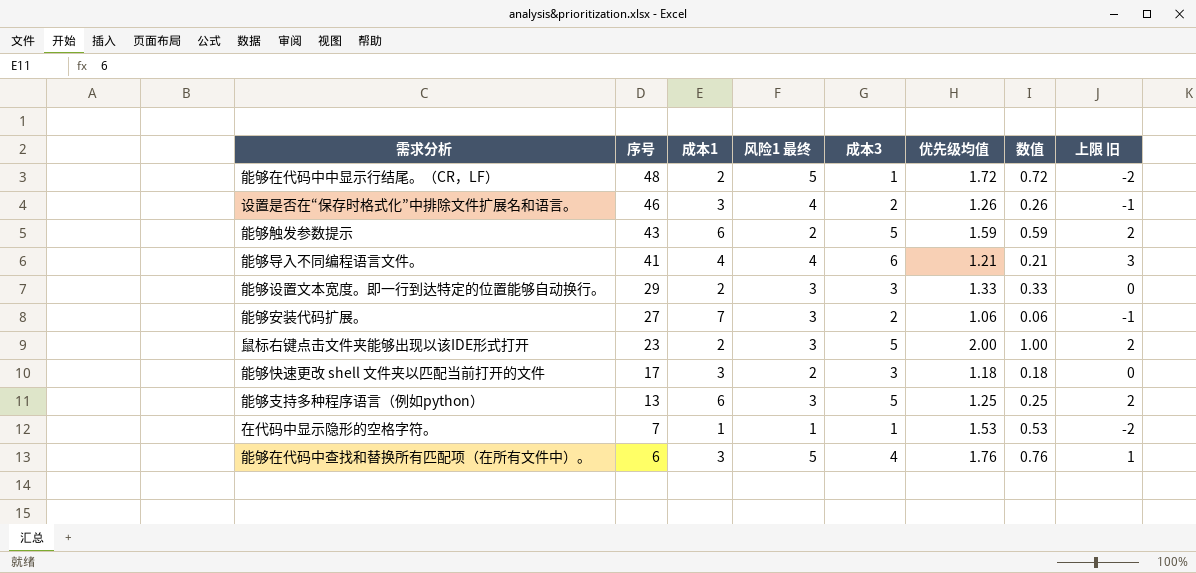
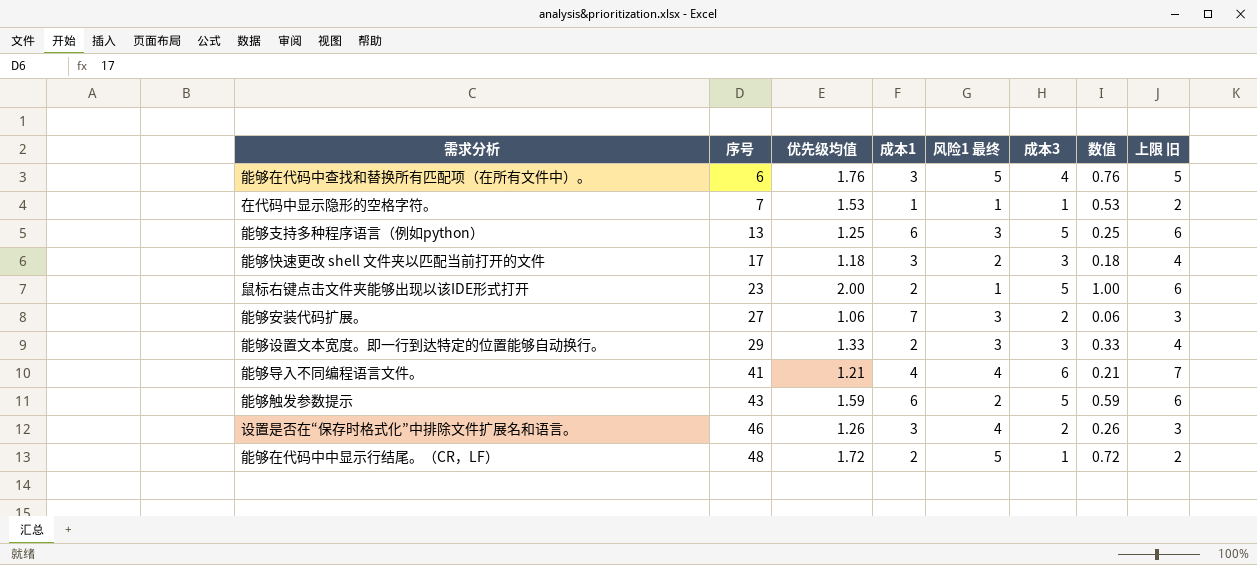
row order: 序号 descending -> 序号 ascending
column 优先级均值 | position: 6 -> 3
column 上限 旧 | formula: [成本3] - 3 -> [成本3] + 1
鼠标右键点击文件夹能够出现以该IDE形式打开 | 风险1 最终: 3 -> 1

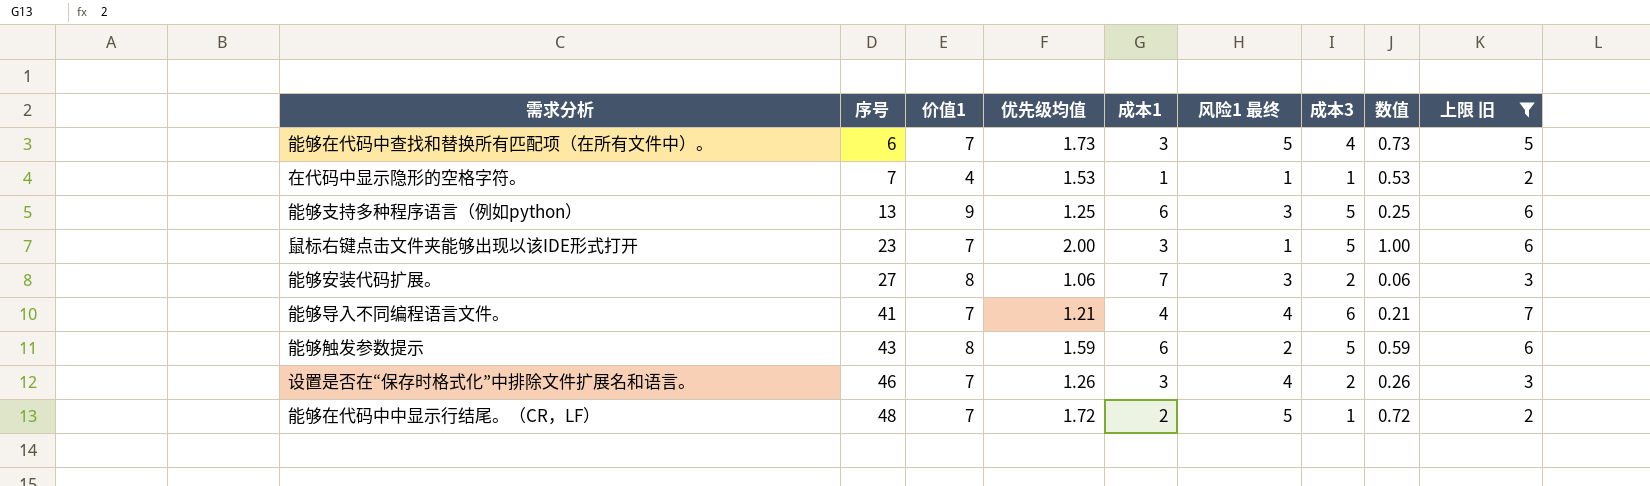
filter: none -> 上限 旧 != 4
column 价值1 | position: none -> 3
能够在代码中查找和替换所有匹配项（在所有文件中）。 | 优先级均值: 1.76 -> 1.73
能够在代码中查找和替换所有匹配项（在所有文件中）。 | 数值: 0.76 -> 0.73
鼠标右键点击文件夹能够出现以该IDE形式打开 | 成本1: 2 -> 3

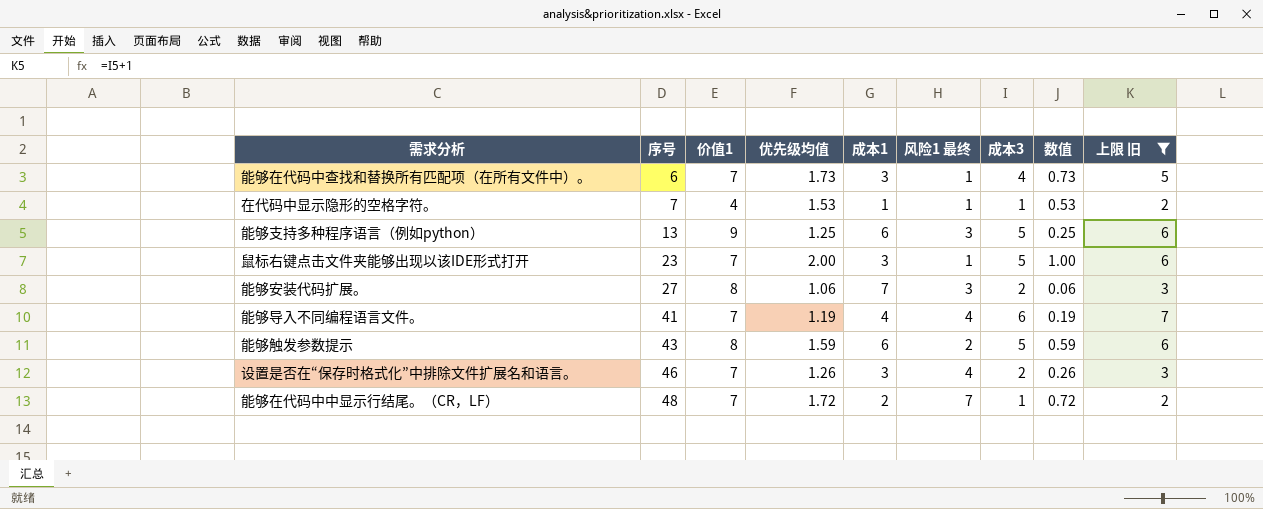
能够在代码中查找和替换所有匹配项（在所有文件中）。 | 风险1 最终: 5 -> 1
能够导入不同编程语言文件。 | 优先级均值: 1.21 -> 1.19
能够导入不同编程语言文件。 | 数值: 0.21 -> 0.19
能够在代码中中显示行结尾。（CR，LF） | 风险1 最终: 5 -> 7

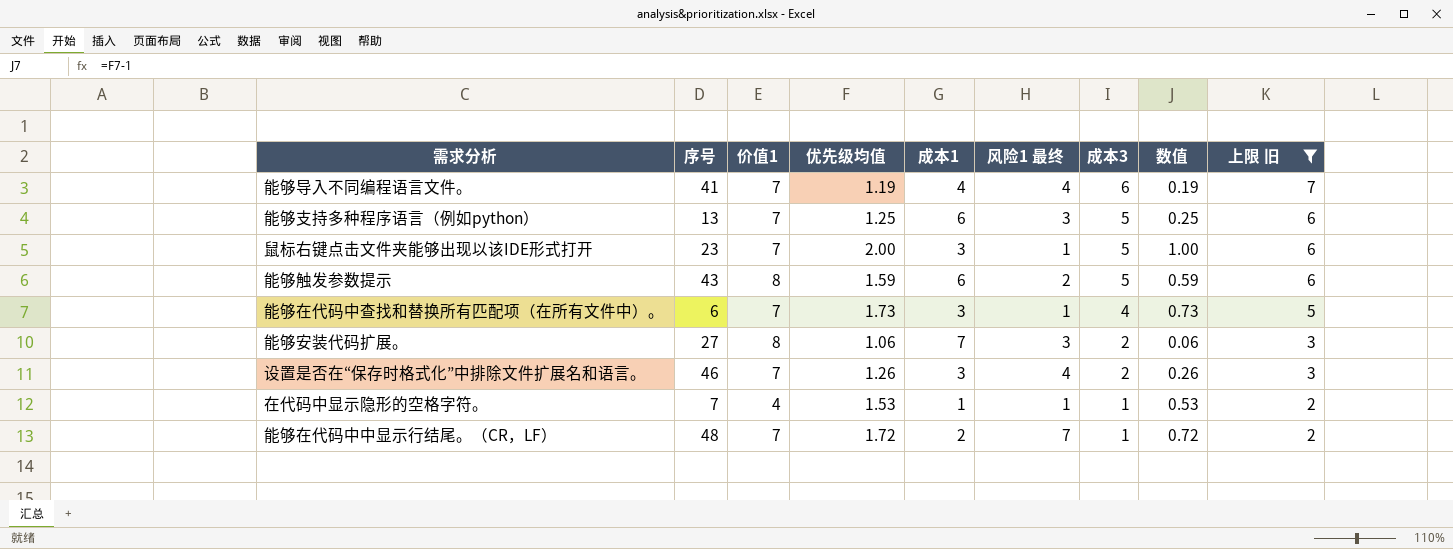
row order: 序号 ascending -> 成本3 descending
能够支持多种程序语言（例如python） | 价值1: 9 -> 7

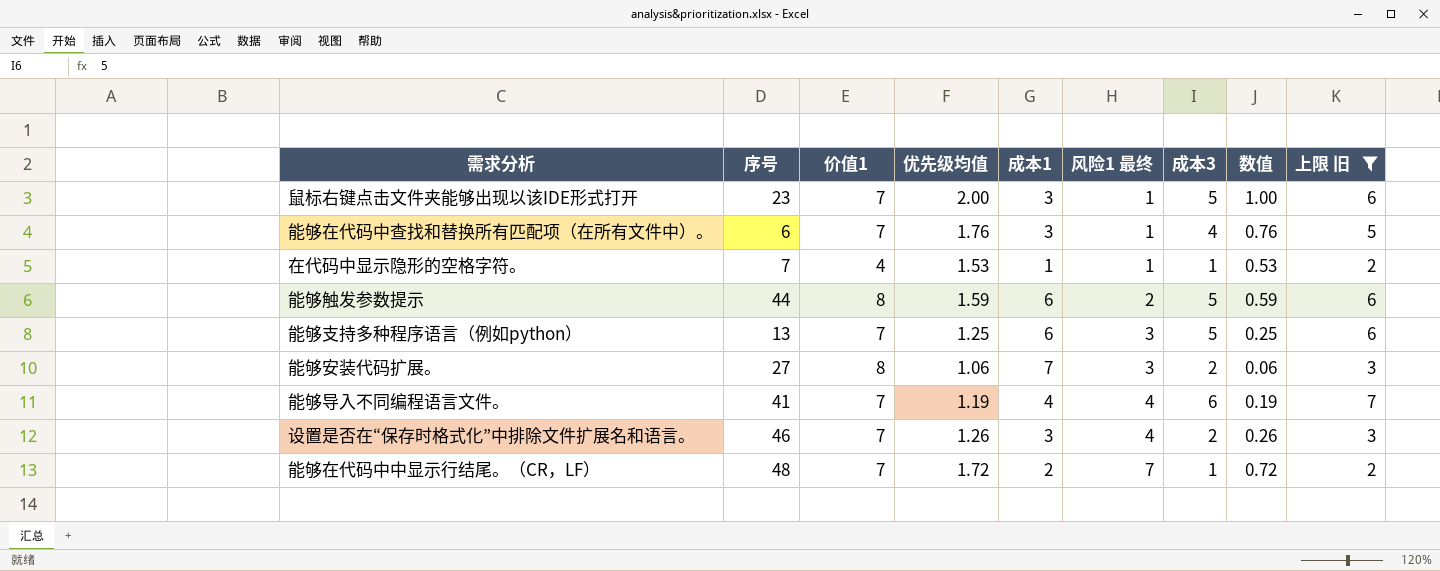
row order: 成本3 descending -> 风险1 最终 ascending
能够在代码中查找和替换所有匹配项（在所有文件中）。 | 优先级均值: 1.73 -> 1.76
能够在代码中查找和替换所有匹配项（在所有文件中）。 | 数值: 0.73 -> 0.76
能够触发参数提示 | 序号: 43 -> 44

